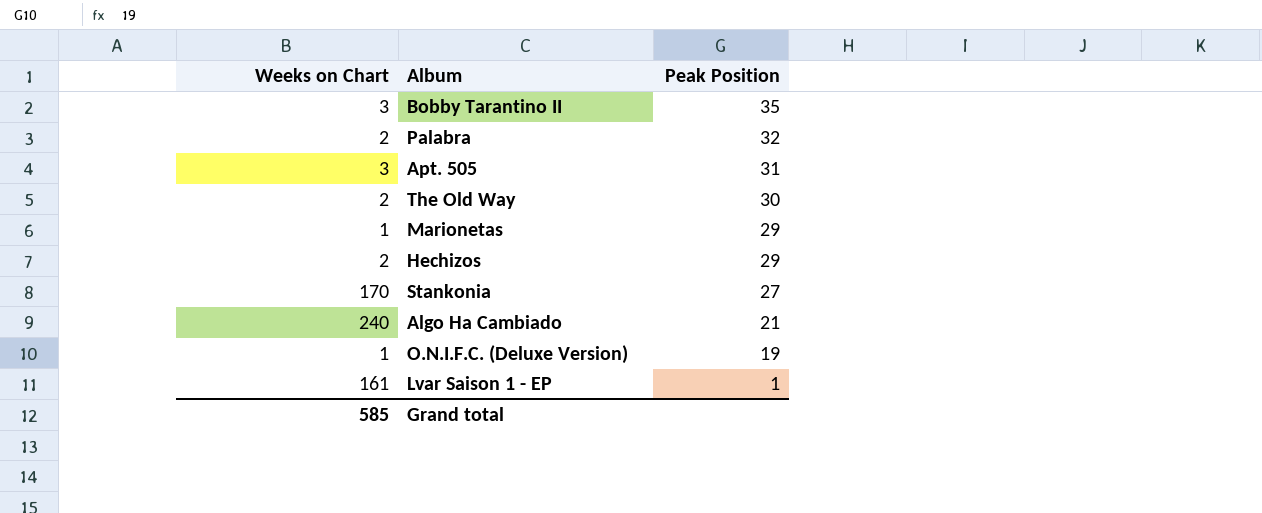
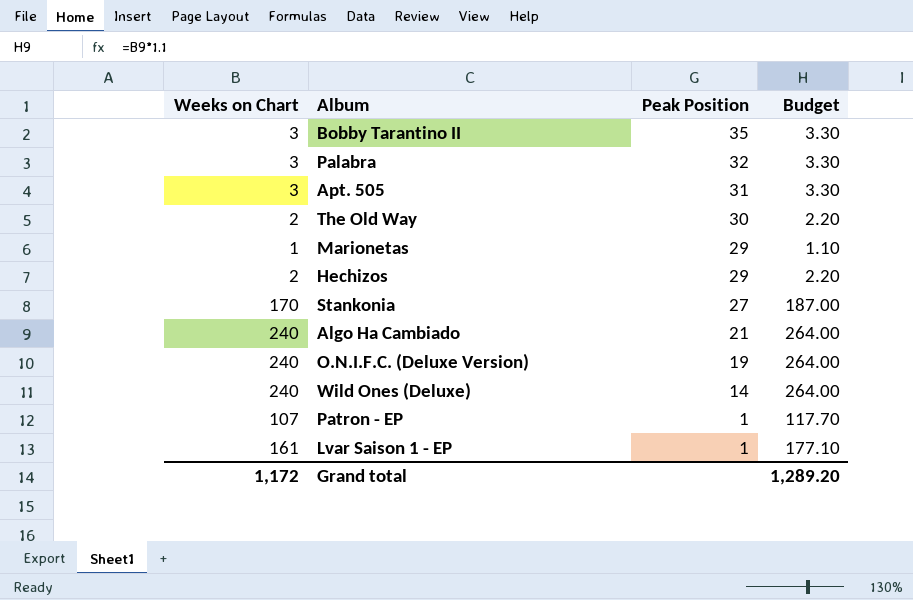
column Budget | formula: none -> [Weeks on Chart] * 1.1
Palabra | Weeks on Chart: 2 -> 3
O.N.I.F.C. (Deluxe Version) | Weeks on Chart: 1 -> 240
row Wild Ones (Deluxe): none -> 240 | 14 | 264.00
row Patron - EP: none -> 107 | 1 | 117.70
Grand total | Weeks on Chart: 585 -> 1,172

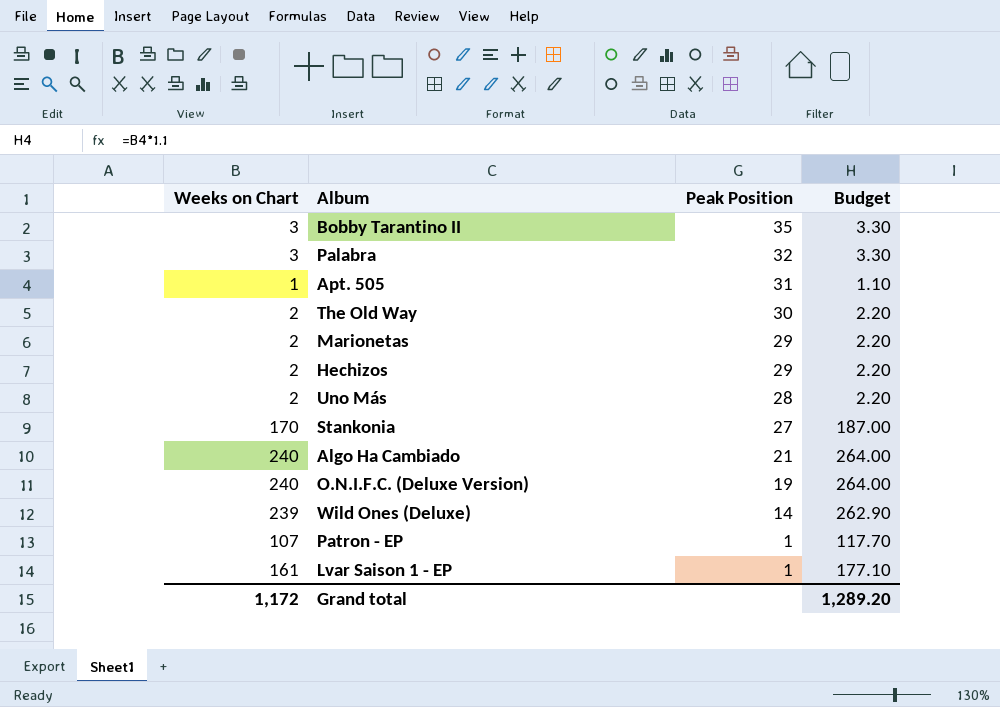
Apt. 505 | Weeks on Chart: 3 -> 1
Apt. 505 | Budget: 3.30 -> 1.10
Marionetas | Weeks on Chart: 1 -> 2
Marionetas | Budget: 1.10 -> 2.20
row Uno Más: none -> 2 | 28 | 2.20
Wild Ones (Deluxe) | Weeks on Chart: 240 -> 239
Wild Ones (Deluxe) | Budget: 264.00 -> 262.90

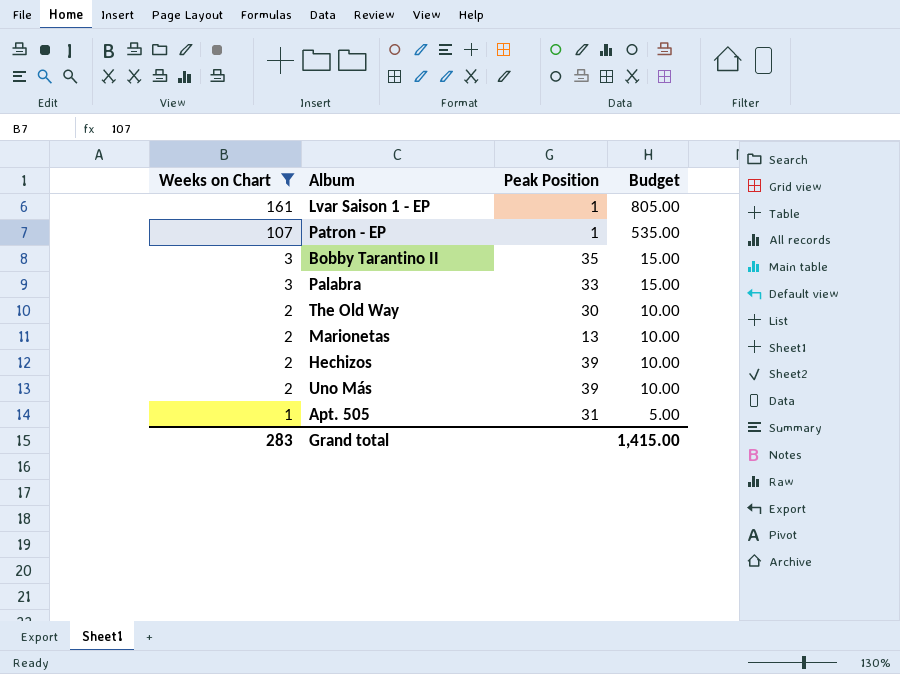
filter: none -> Weeks on Chart <= 161
row order: Peak Position descending -> Weeks on Chart descending
column Budget | formula: [Weeks on Chart] * 1.1 -> [Weeks on Chart] * 5
Palabra | Peak Position: 32 -> 33
Marionetas | Peak Position: 29 -> 13
Hechizos | Peak Position: 29 -> 39
Uno Más | Peak Position: 28 -> 39
Grand total | Weeks on Chart: 1,172 -> 283
Grand total | Budget: 1,289.20 -> 1,415.00

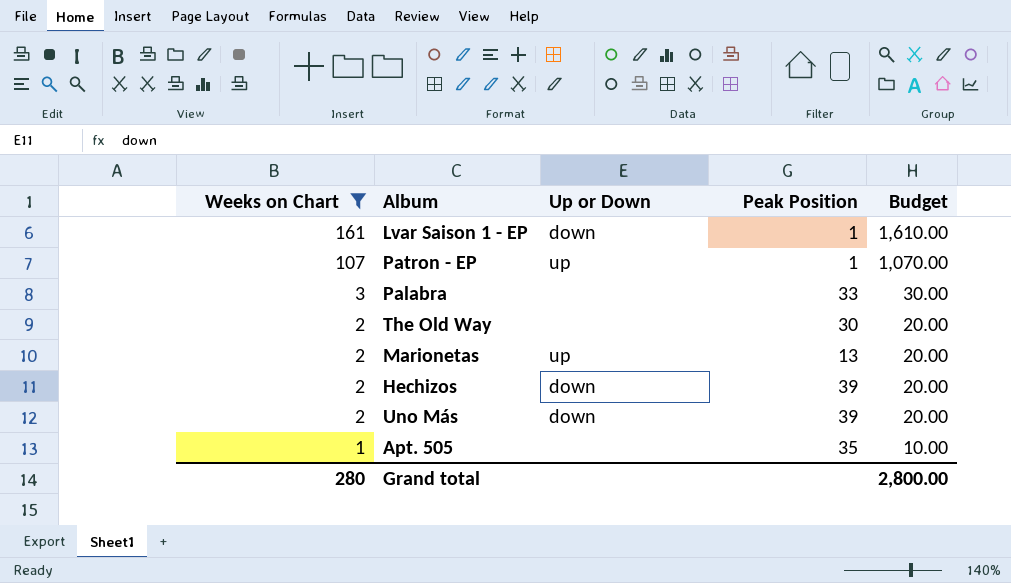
column Up or Down | position: none -> 3
column Budget | formula: [Weeks on Chart] * 5 -> [Weeks on Chart] * 10
row Bobby Tarantino II: 3 | 35 | 15.00 -> none
Apt. 505 | Peak Position: 31 -> 35
Grand total | Weeks on Chart: 283 -> 280
Grand total | Budget: 1,415.00 -> 2,800.00

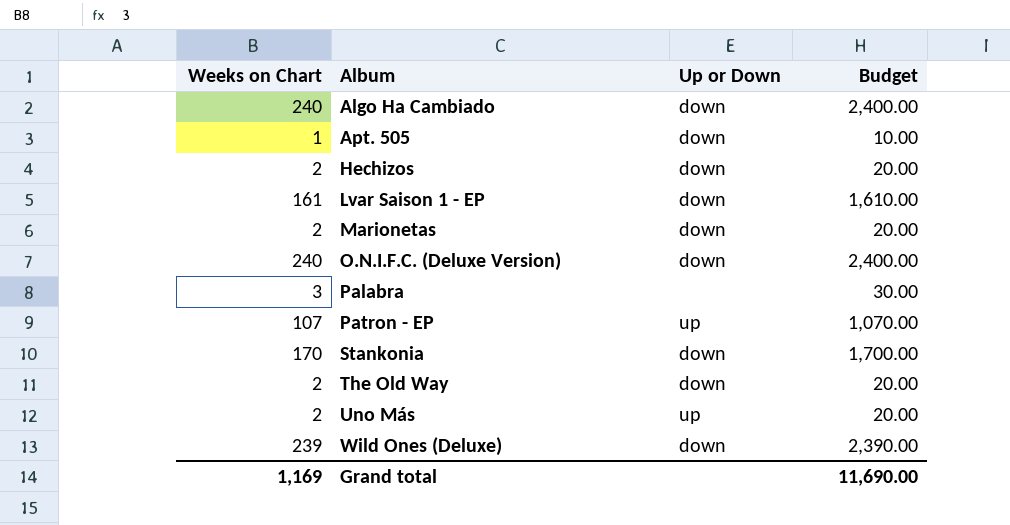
filter: Weeks on Chart <= 161 -> none
row order: Weeks on Chart descending -> Album ascending
column Peak Position | position: 4 -> none
Apt. 505 | Up or Down: none -> down
Marionetas | Up or Down: up -> down
The Old Way | Up or Down: none -> down
Uno Más | Up or Down: down -> up
Grand total | Weeks on Chart: 280 -> 1,169
Grand total | Budget: 2,800.00 -> 11,690.00

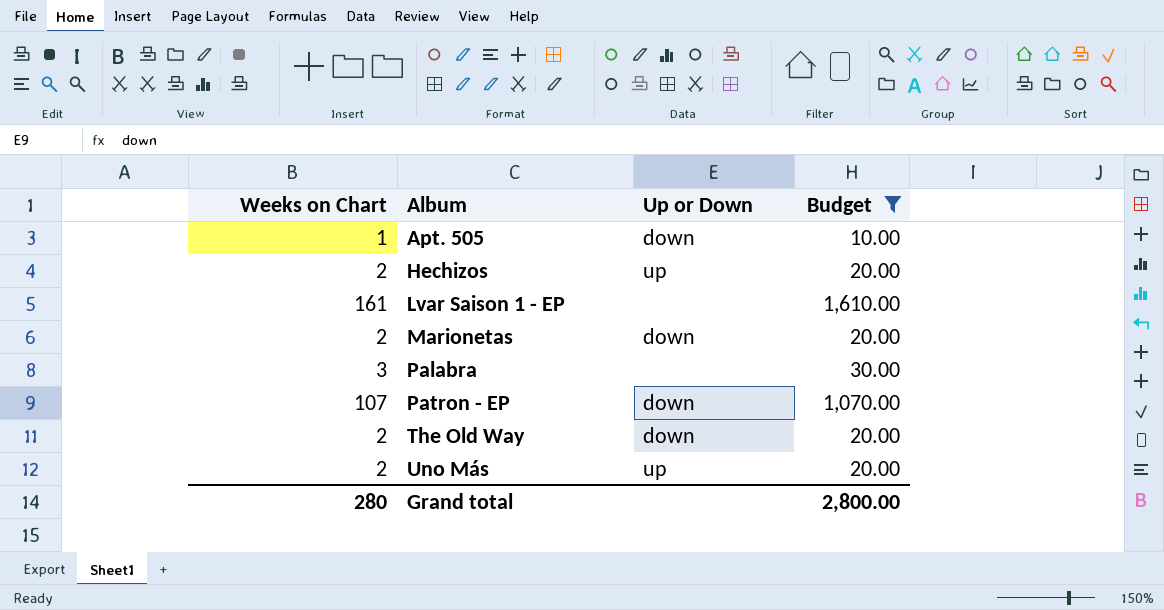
filter: none -> Budget <= 1,610.00
Hechizos | Up or Down: down -> up
Lvar Saison 1 - EP | Up or Down: down -> none
Patron - EP | Up or Down: up -> down
Grand total | Weeks on Chart: 1,169 -> 280
Grand total | Budget: 11,690.00 -> 2,800.00

